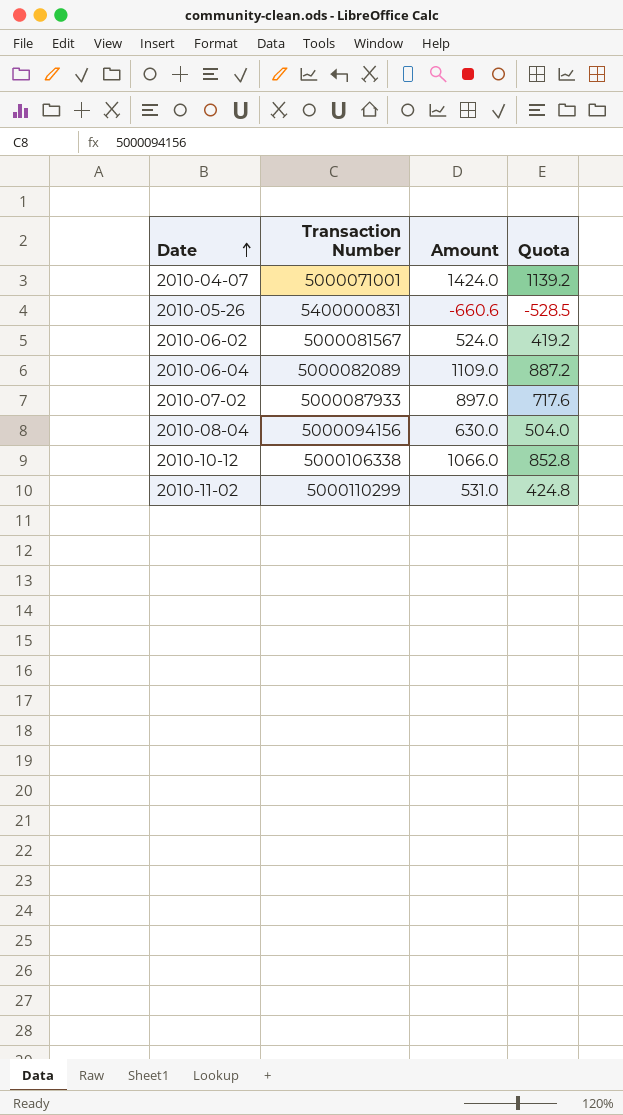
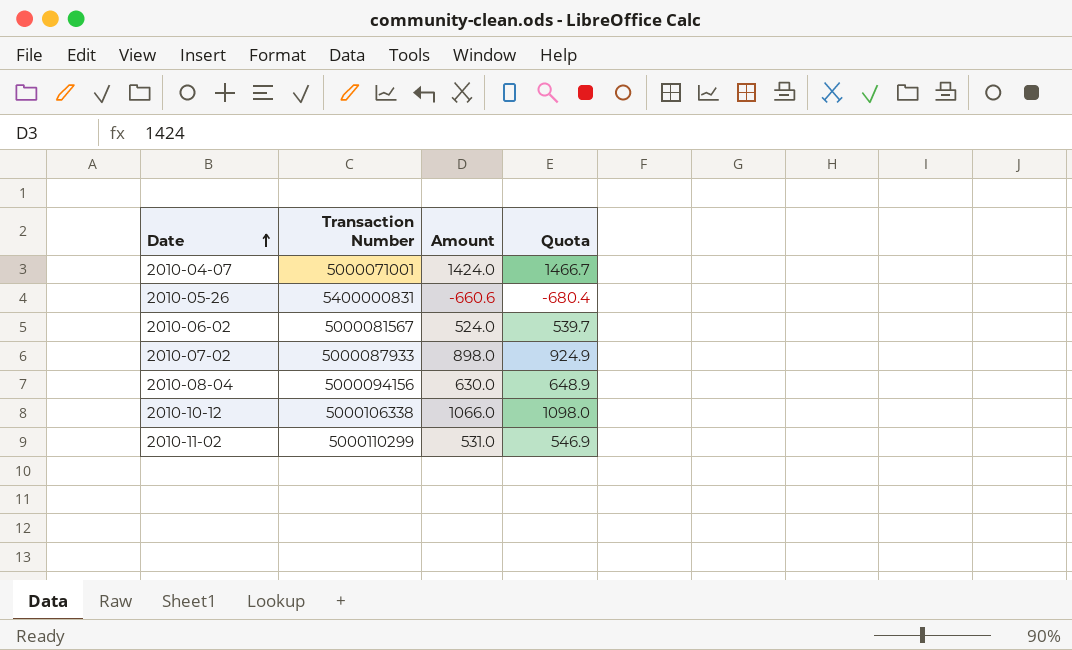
column Quota | formula: [Amount] * 0.8 -> [Amount] * 1.03
row 2010-06-04: 5000082089 | 1109.0 | 887.2 -> none
2010-07-02 | Amount: 897.0 -> 898.0

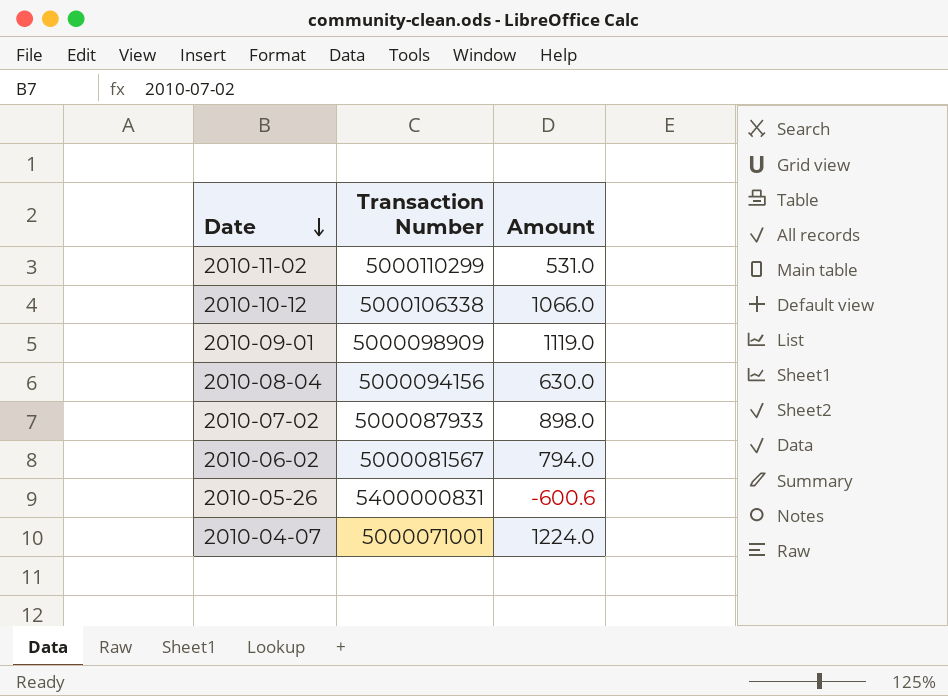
row order: Date ascending -> Date descending
column Quota | formula: [Amount] * 1.03 -> none
row 2010-09-01: none -> 5000098909 | 1119.0
2010-06-02 | Amount: 524.0 -> 794.0
2010-05-26 | Amount: -660.6 -> -600.6
2010-04-07 | Amount: 1424.0 -> 1224.0

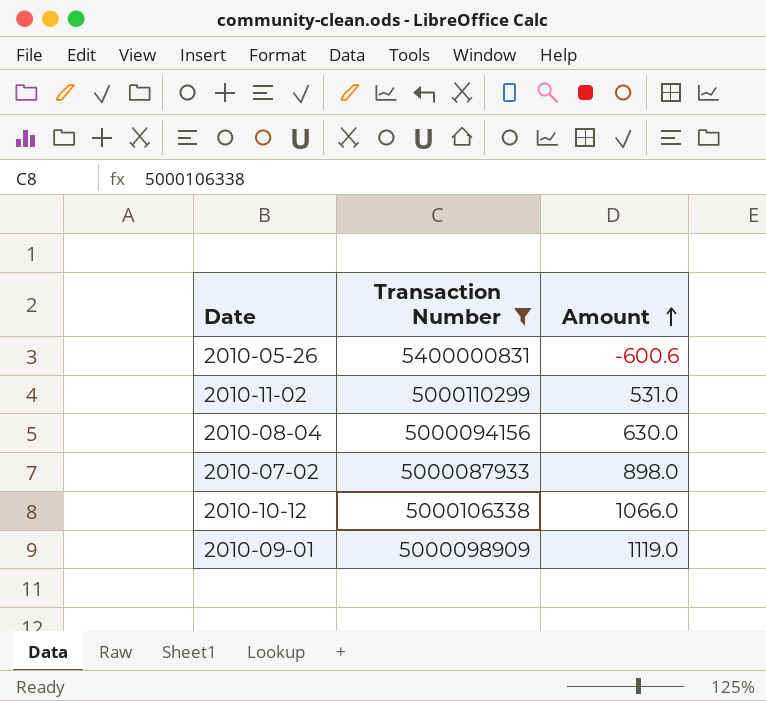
filter: none -> Transaction Number >= 5000087933
row order: Date descending -> Amount ascending

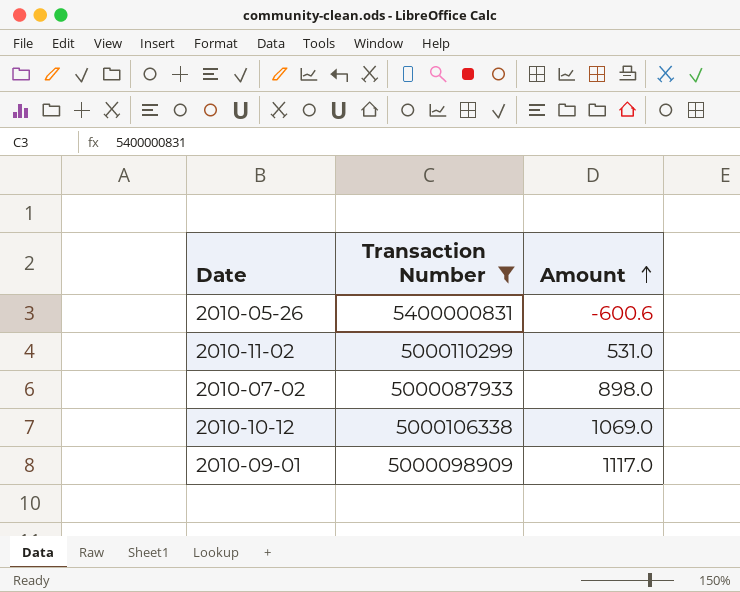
row 2010-08-04: 5000094156 | 630.0 -> none
2010-10-12 | Amount: 1066.0 -> 1069.0
2010-09-01 | Amount: 1119.0 -> 1117.0

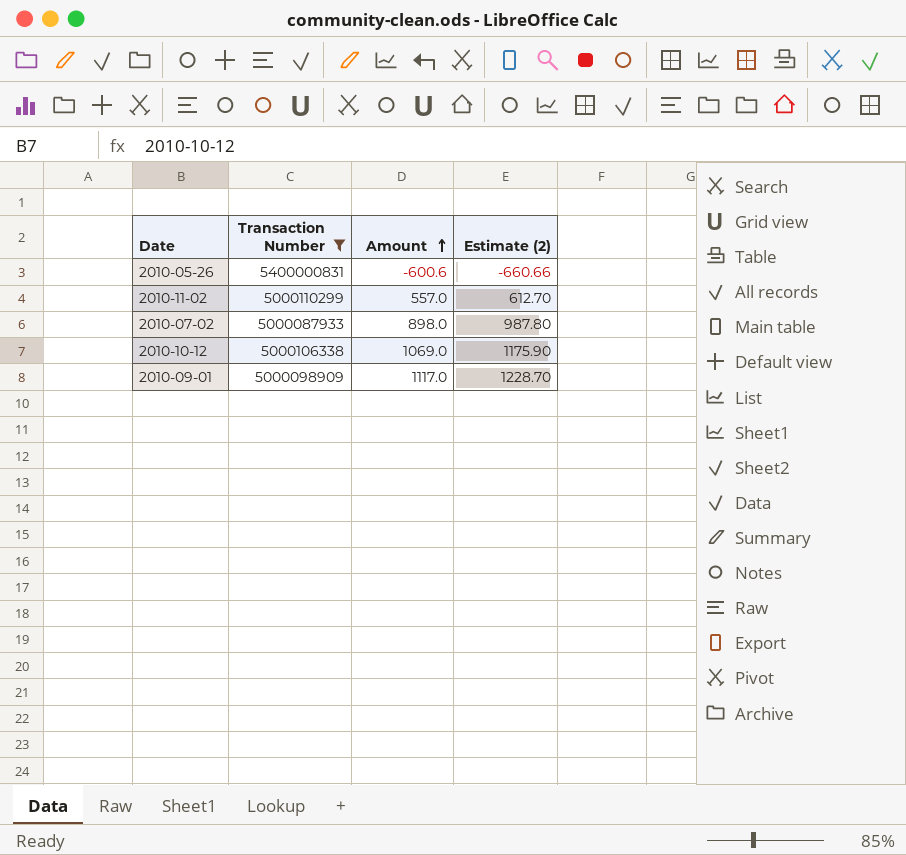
column Estimate (2) | formula: none -> [Amount] * 1.1
2010-11-02 | Amount: 531.0 -> 557.0

